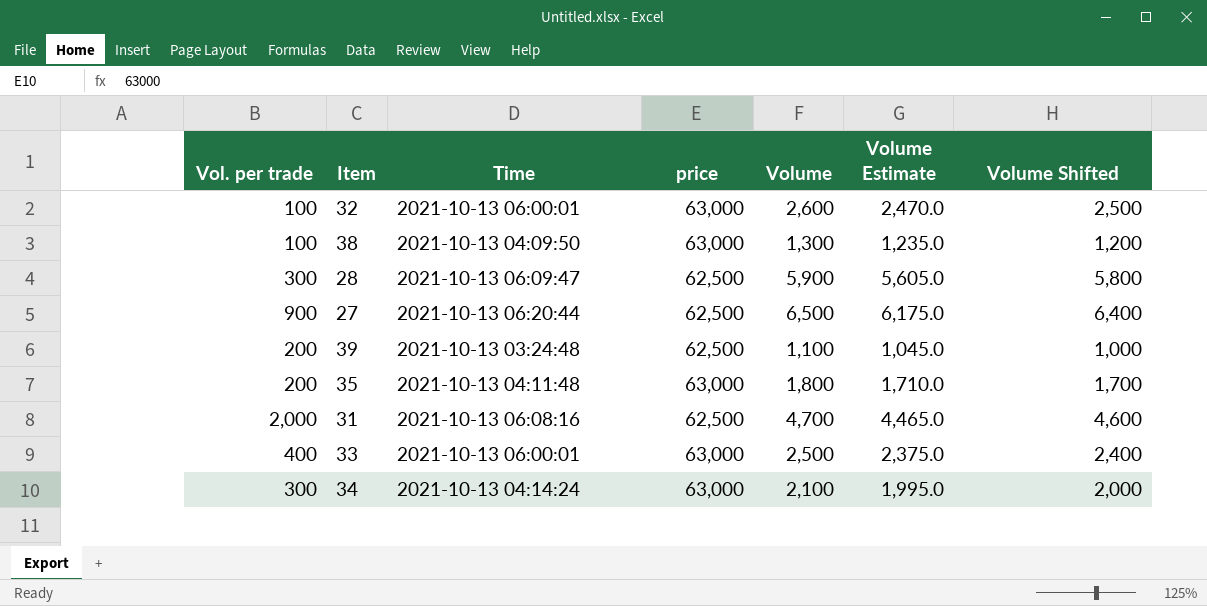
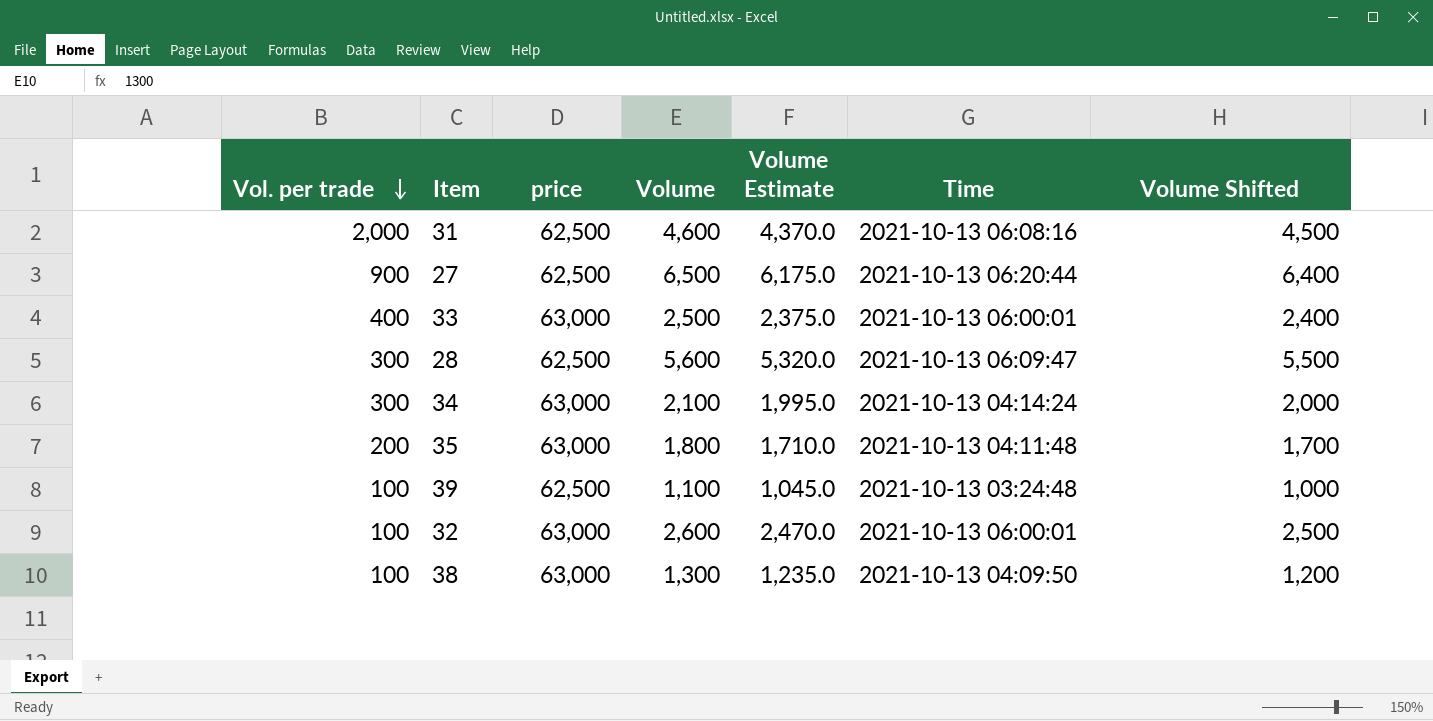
row order: none -> Vol. per trade descending
column Time | position: 3 -> 6
31 | Volume: 4,700 -> 4,600
31 | Volume Estimate: 4,465.0 -> 4,370.0
31 | Volume Shifted: 4,600 -> 4,500
28 | Volume: 5,900 -> 5,600
28 | Volume Estimate: 5,605.0 -> 5,320.0
28 | Volume Shifted: 5,800 -> 5,500
39 | Vol. per trade: 200 -> 100

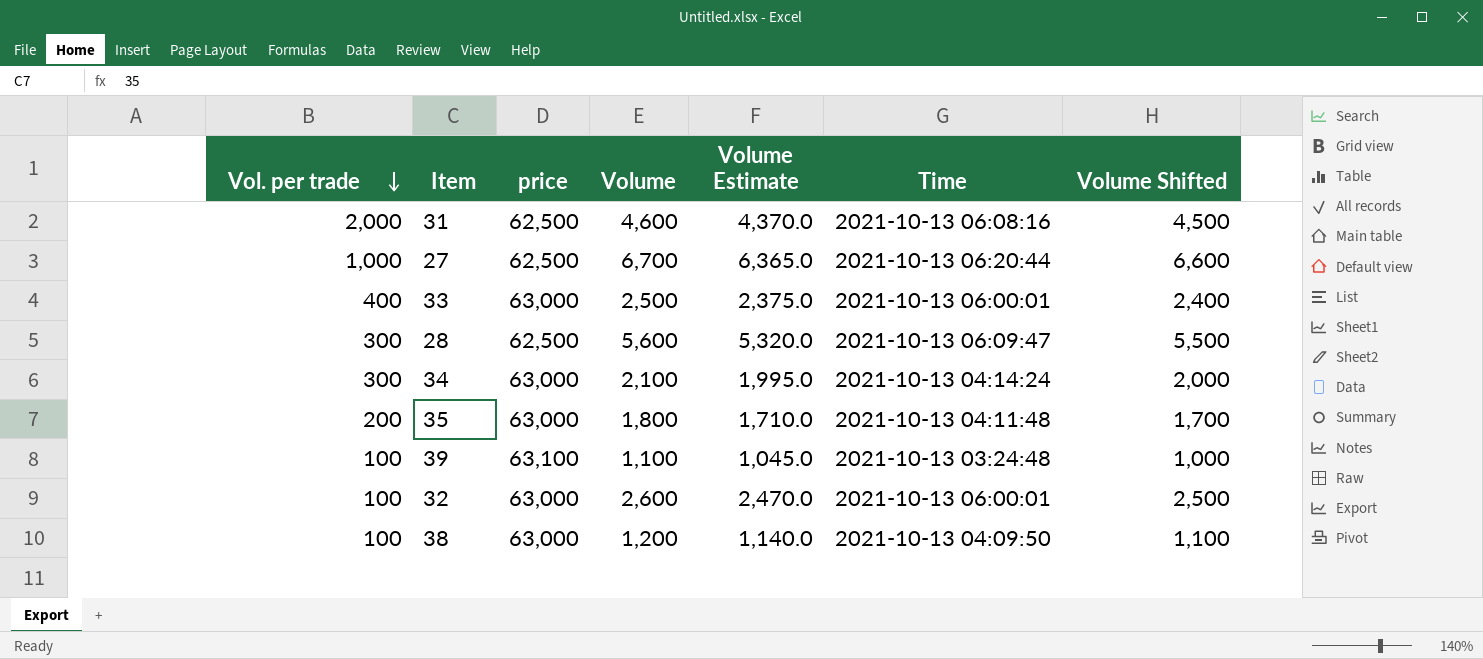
27 | Vol. per trade: 900 -> 1,000
27 | Volume: 6,500 -> 6,700
27 | Volume Estimate: 6,175.0 -> 6,365.0
27 | Volume Shifted: 6,400 -> 6,600
39 | price: 62,500 -> 63,100
38 | Volume: 1,300 -> 1,200
38 | Volume Estimate: 1,235.0 -> 1,140.0
38 | Volume Shifted: 1,200 -> 1,100

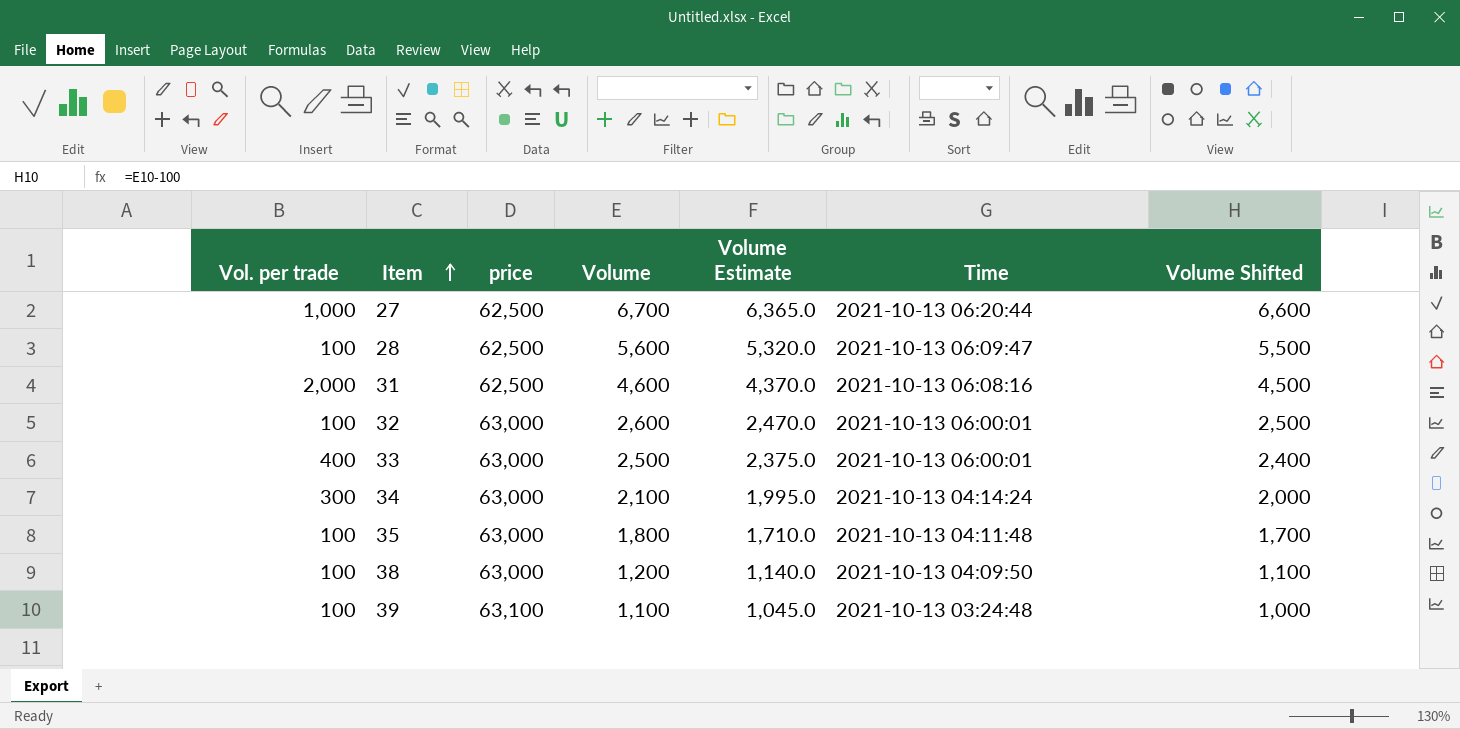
row order: Vol. per trade descending -> Item ascending
28 | Vol. per trade: 300 -> 100
35 | Vol. per trade: 200 -> 100

